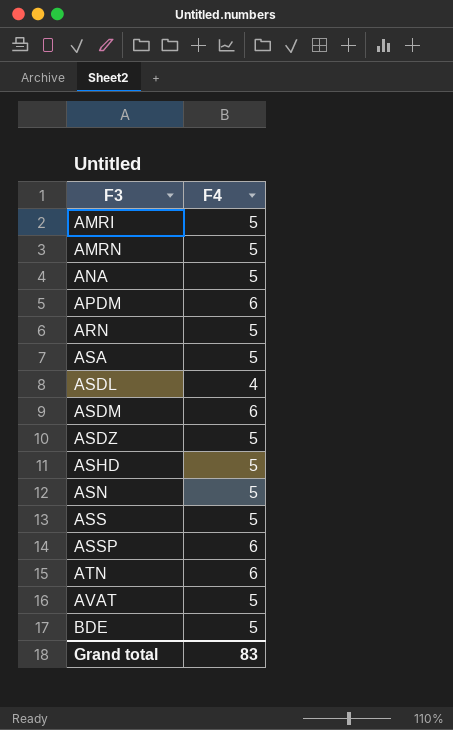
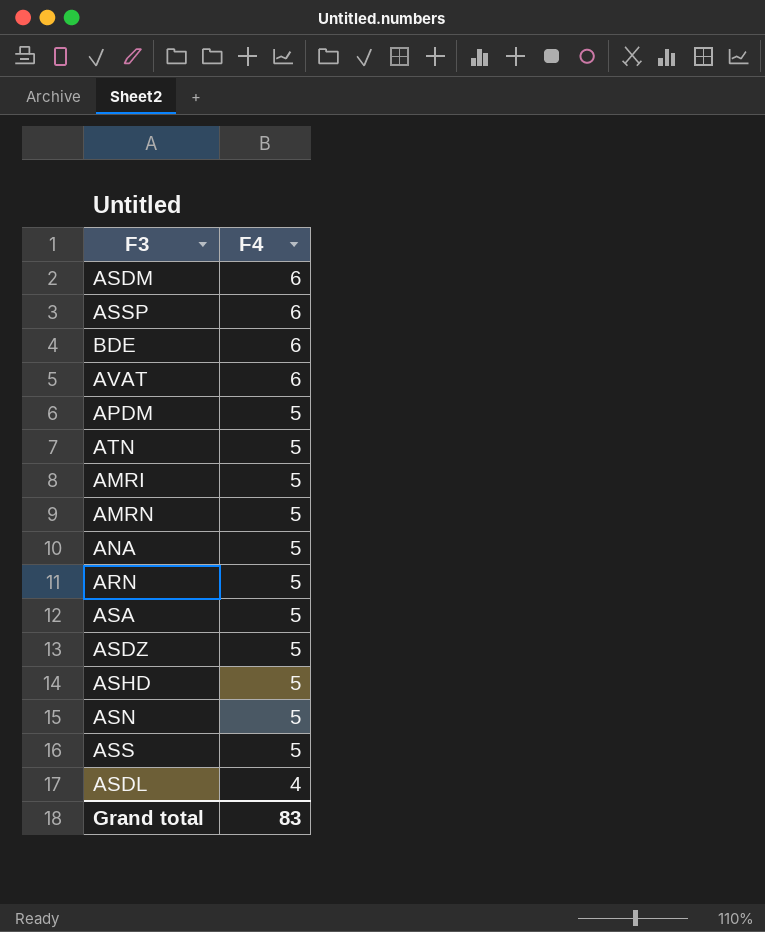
row order: F3 ascending -> F4 descending
BDE | F4: 5 -> 6
AVAT | F4: 5 -> 6
APDM | F4: 6 -> 5
ATN | F4: 6 -> 5

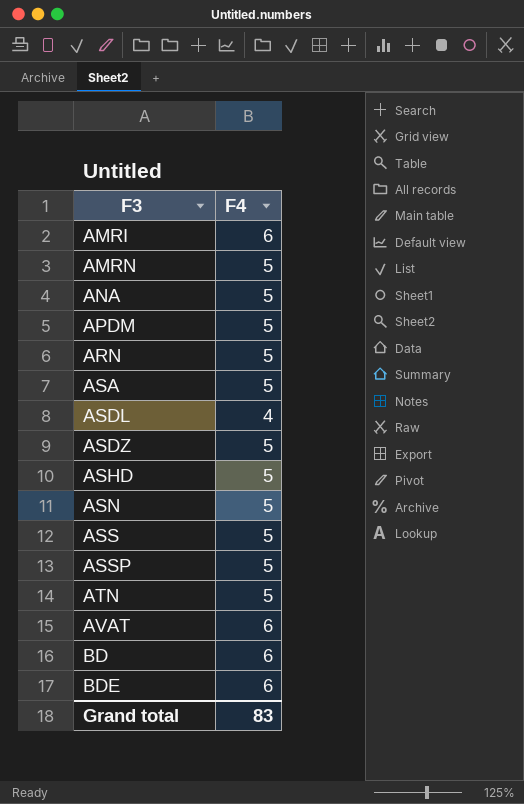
row order: F4 descending -> F3 ascending
row ASDM: 6 -> none
AMRI | F4: 5 -> 6
ASSP | F4: 6 -> 5
row BD: none -> 6

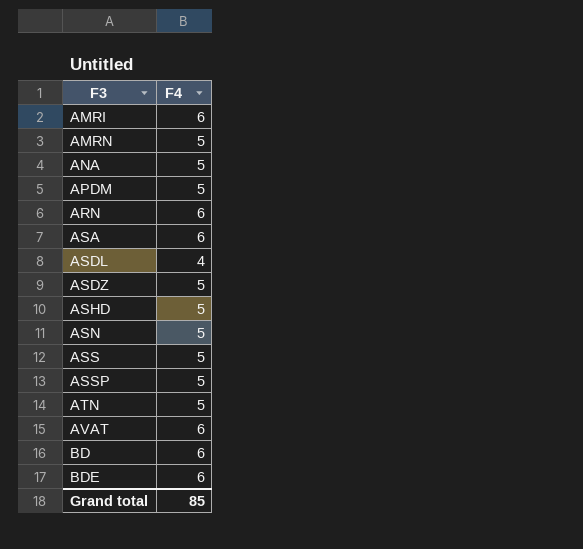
ARN | F4: 5 -> 6
ASA | F4: 5 -> 6
Grand total | F4: 83 -> 85

